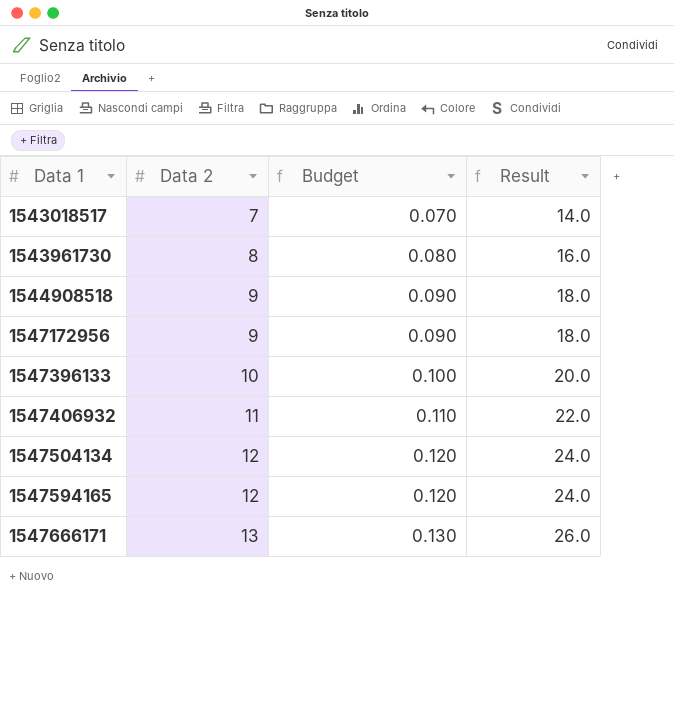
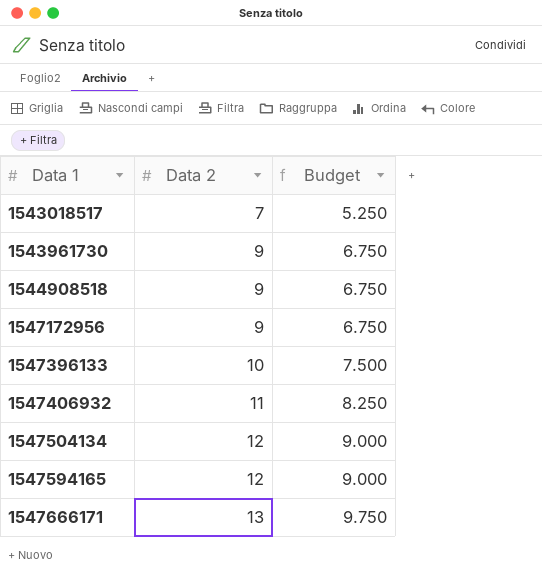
column Result | formula: [Data 2] * 2 -> none
column Budget | formula: [Data 2] * 0.01 -> [Data 2] * 0.75
1543961730 | Data 2: 8 -> 9

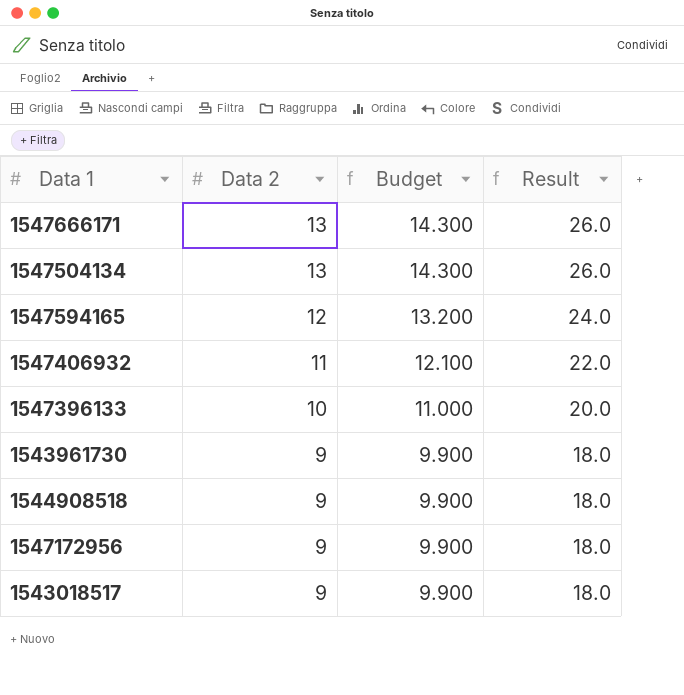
row order: Data 1 ascending -> Data 2 descending
column Budget | formula: [Data 2] * 0.75 -> [Data 2] * 1.1
column Result | formula: none -> [Data 2] * 2
1547504134 | Data 2: 12 -> 13
1543018517 | Data 2: 7 -> 9

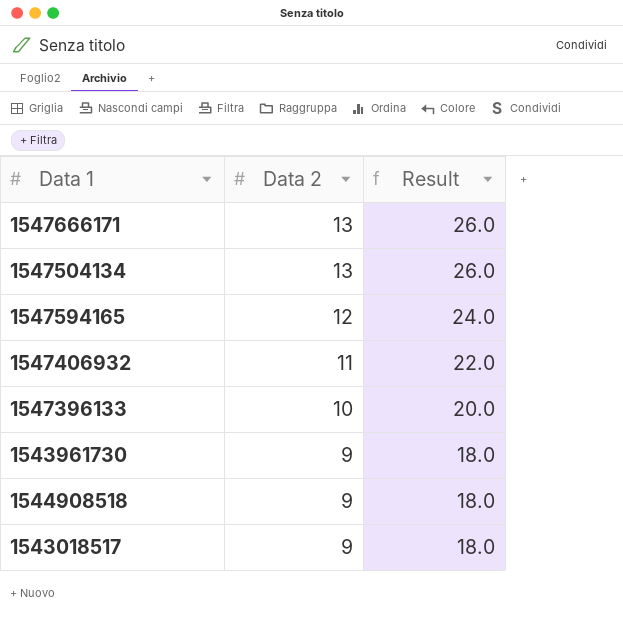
column Budget | formula: [Data 2] * 1.1 -> none
row 1547172956: 9 | 9.900 | 18.0 -> none

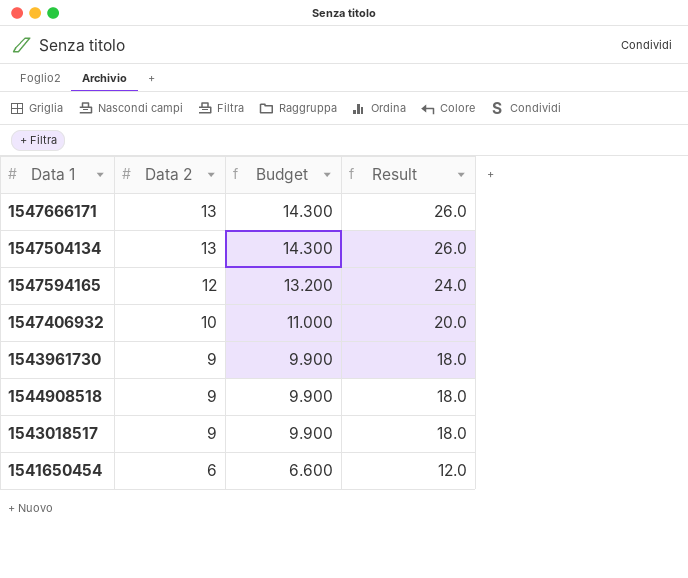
column Budget | formula: none -> [Data 2] * 1.1
row 1547396133: 10 | 20.0 -> none
1547406932 | Data 2: 11 -> 10
1547406932 | Result: 22.0 -> 20.0
row 1541650454: none -> 6 | 6.600 | 12.0

